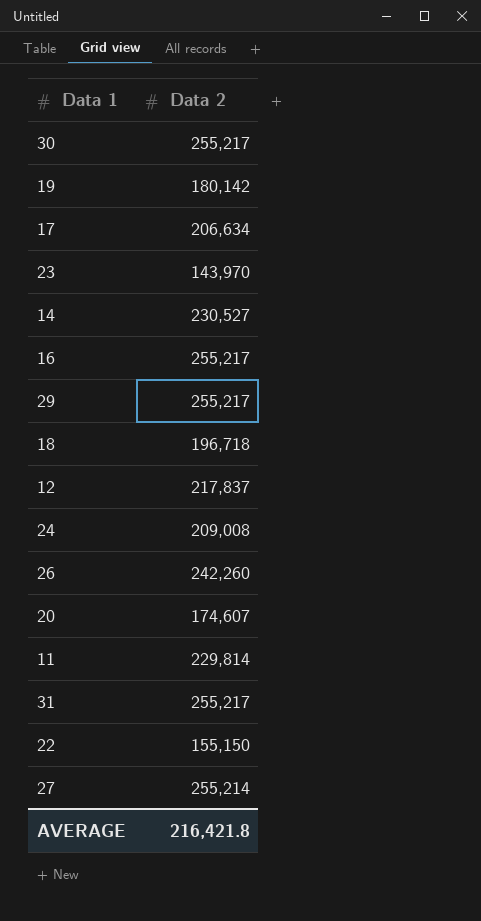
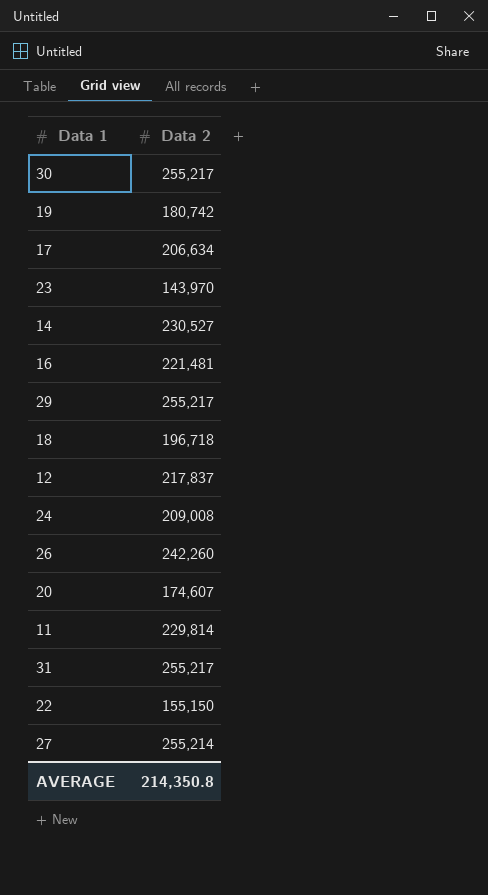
19 | Data 2: 180,142 -> 180,742
16 | Data 2: 255,217 -> 221,481
AVERAGE | Data 2: 216,421.8 -> 214,350.8

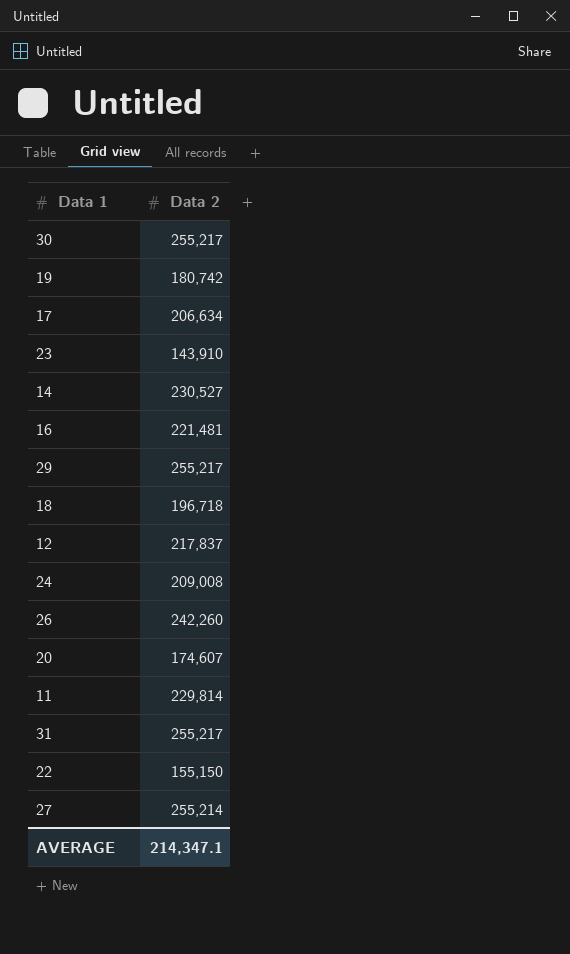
23 | Data 2: 143,970 -> 143,910
AVERAGE | Data 2: 214,350.8 -> 214,347.1

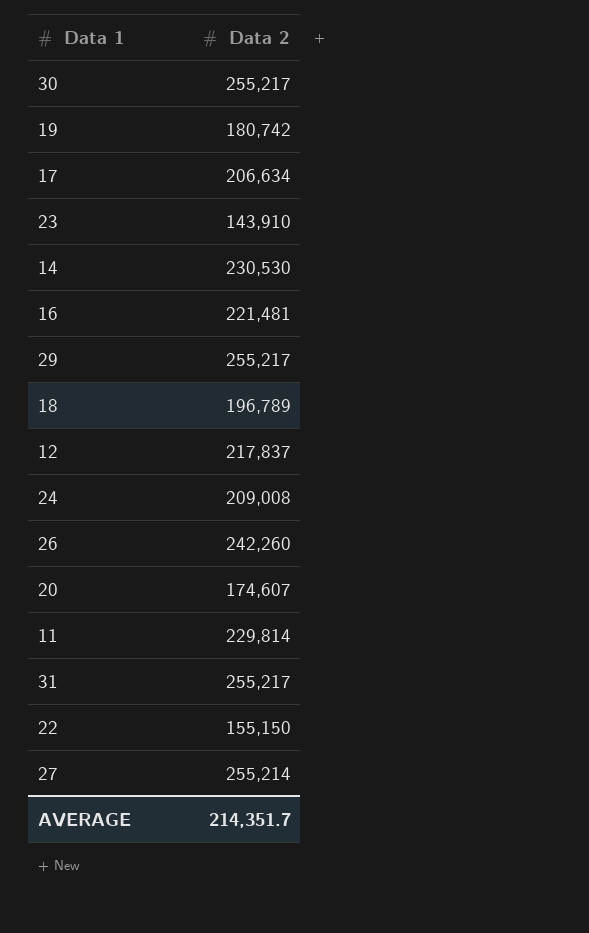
14 | Data 2: 230,527 -> 230,530
18 | Data 2: 196,718 -> 196,789
AVERAGE | Data 2: 214,347.1 -> 214,351.7

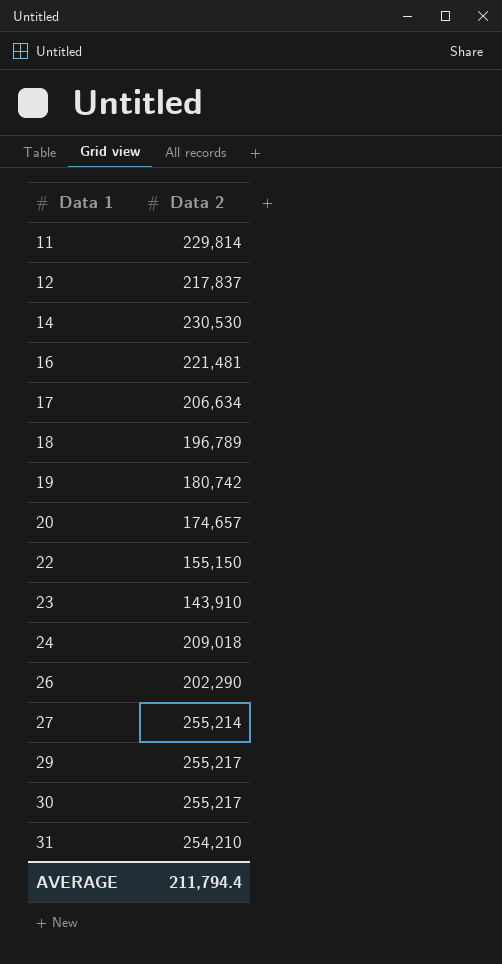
row order: none -> Data 1 ascending
20 | Data 2: 174,607 -> 174,657
24 | Data 2: 209,008 -> 209,018
26 | Data 2: 242,260 -> 202,290
31 | Data 2: 255,217 -> 254,210
AVERAGE | Data 2: 214,351.7 -> 211,794.4

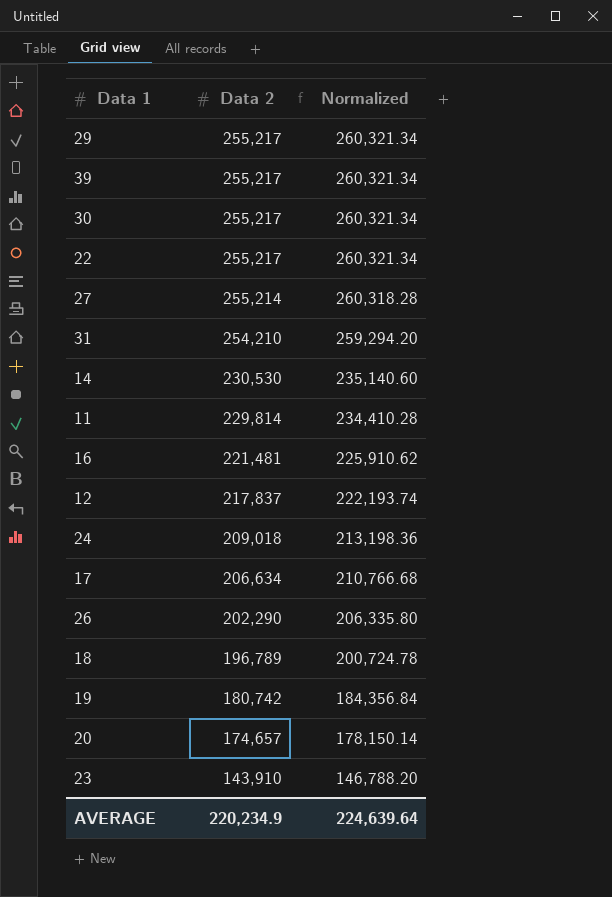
row order: Data 1 ascending -> Data 2 descending
column Normalized | formula: none -> [Data 2] * 1.02
row 39: none -> 255,217 | 260,321.34
22 | Data 2: 155,150 -> 255,217
AVERAGE | Data 2: 211,794.4 -> 220,234.9

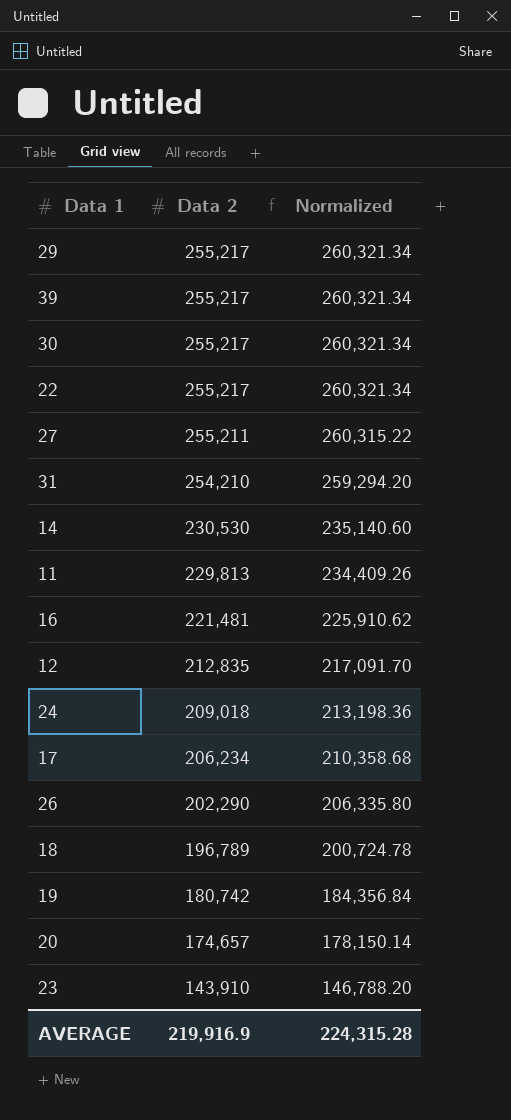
27 | Data 2: 255,214 -> 255,211
27 | Normalized: 260,318.28 -> 260,315.22
11 | Data 2: 229,814 -> 229,813
11 | Normalized: 234,410.28 -> 234,409.26
12 | Data 2: 217,837 -> 212,835
12 | Normalized: 222,193.74 -> 217,091.70
17 | Data 2: 206,634 -> 206,234
17 | Normalized: 210,766.68 -> 210,358.68
AVERAGE | Data 2: 220,234.9 -> 219,916.9
AVERAGE | Normalized: 224,639.64 -> 224,315.28

